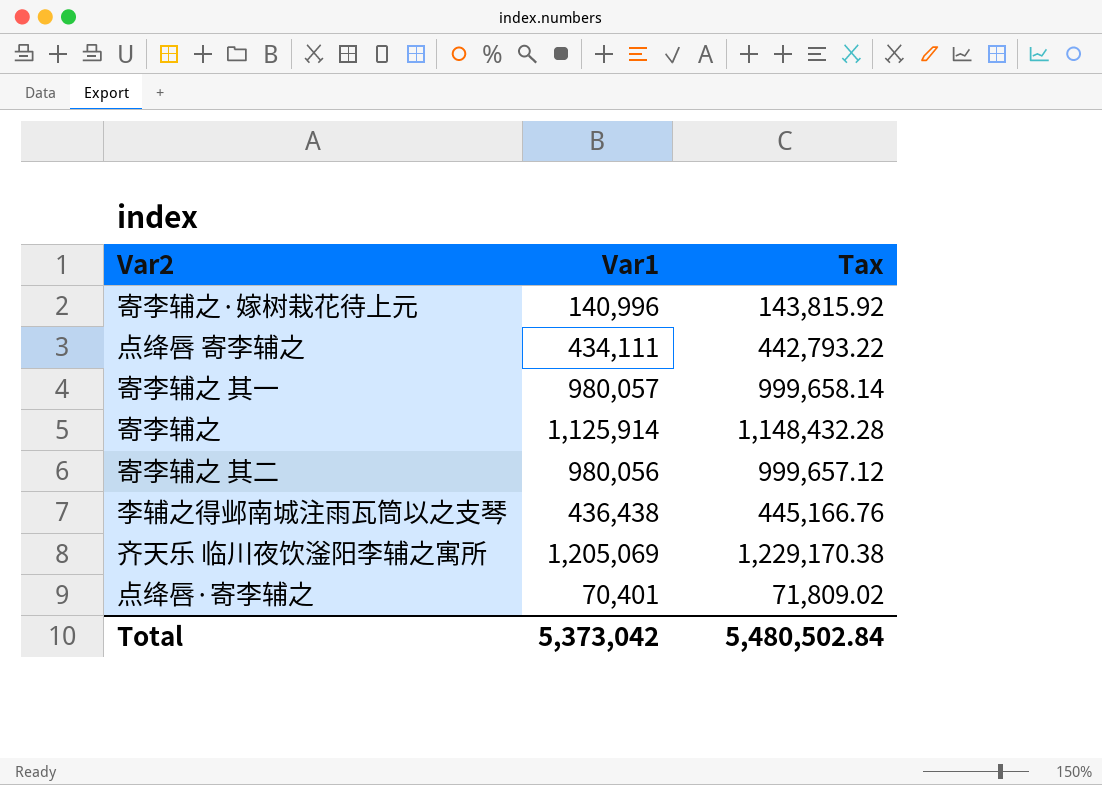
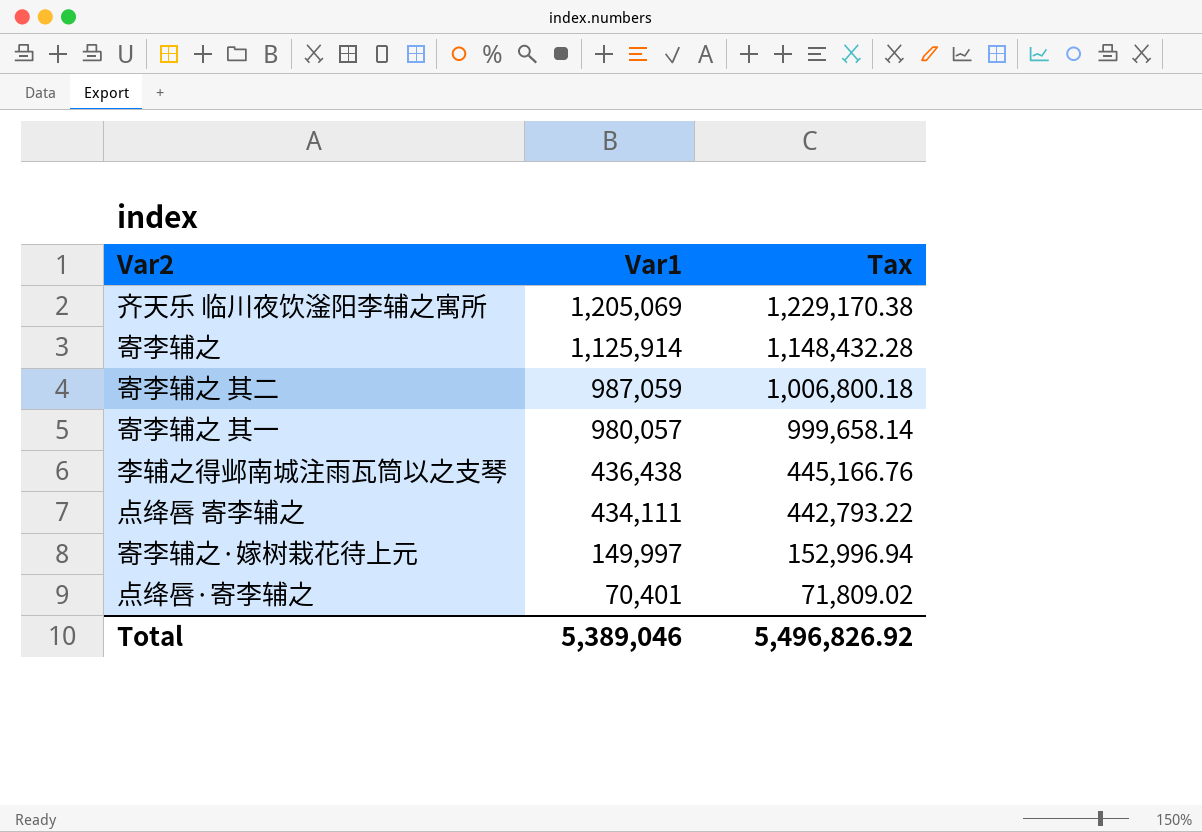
row order: none -> Var1 descending
寄李辅之 其二 | Var1: 980,056 -> 987,059
寄李辅之 其二 | Tax: 999,657.12 -> 1,006,800.18
寄李辅之·嫁树栽花待上元 | Var1: 140,996 -> 149,997
寄李辅之·嫁树栽花待上元 | Tax: 143,815.92 -> 152,996.94
Total | Var1: 5,373,042 -> 5,389,046
Total | Tax: 5,480,502.84 -> 5,496,826.92

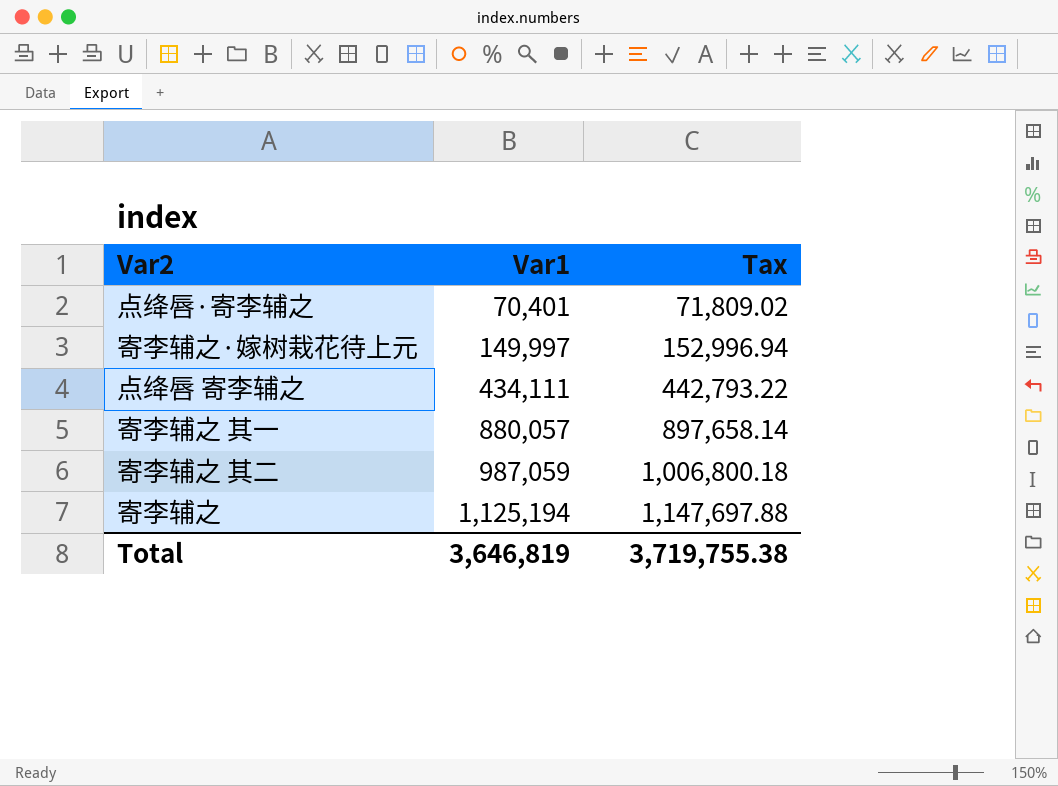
row order: Var1 descending -> Var1 ascending
row 齐天乐 临川夜饮滏阳李辅之寓所: 1,205,069 | 1,229,170.38 -> none
row 李辅之得邺南城注雨瓦筒以之支琴: 436,438 | 445,166.76 -> none
寄李辅之 其一 | Var1: 980,057 -> 880,057
寄李辅之 其一 | Tax: 999,658.14 -> 897,658.14
寄李辅之 | Var1: 1,125,914 -> 1,125,194
寄李辅之 | Tax: 1,148,432.28 -> 1,147,697.88
Total | Var1: 5,389,046 -> 3,646,819
Total | Tax: 5,496,826.92 -> 3,719,755.38

